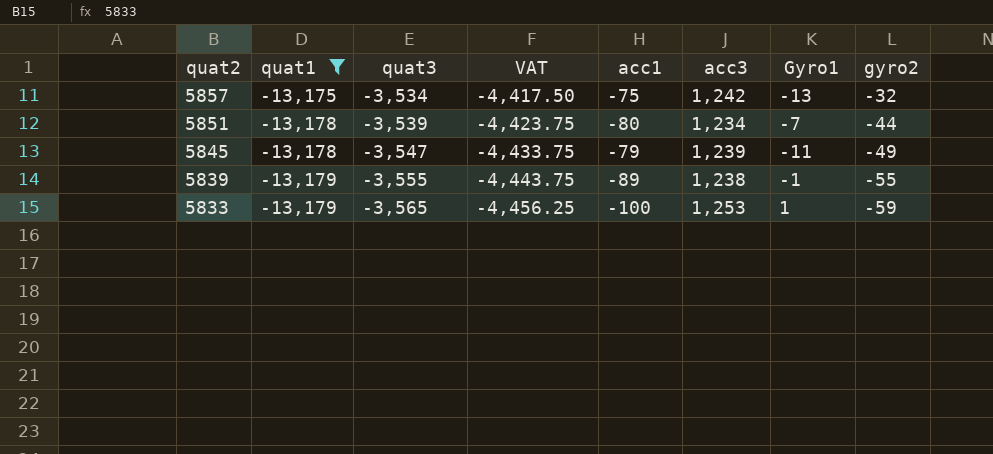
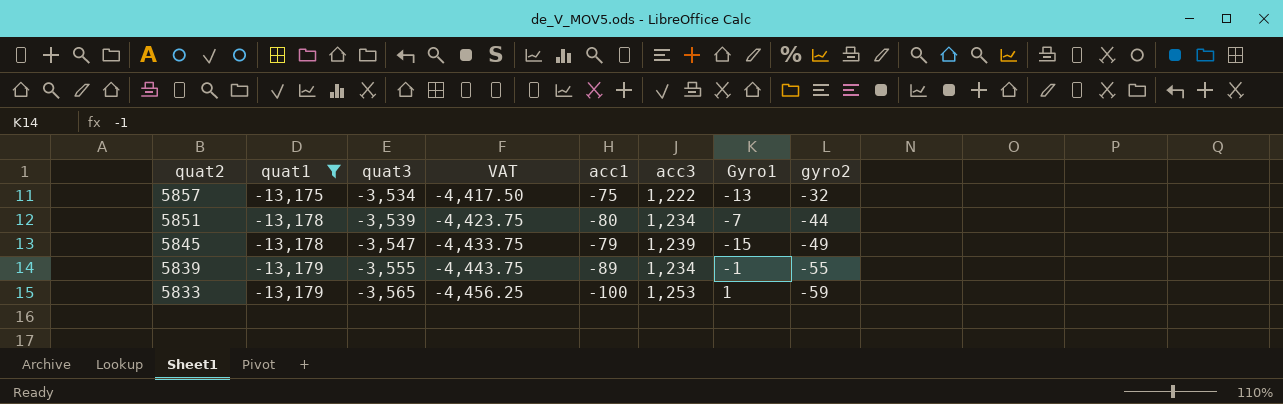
5857 | acc3: 1,242 -> 1,222
5845 | Gyro1: -11 -> -15
5839 | acc3: 1,238 -> 1,234

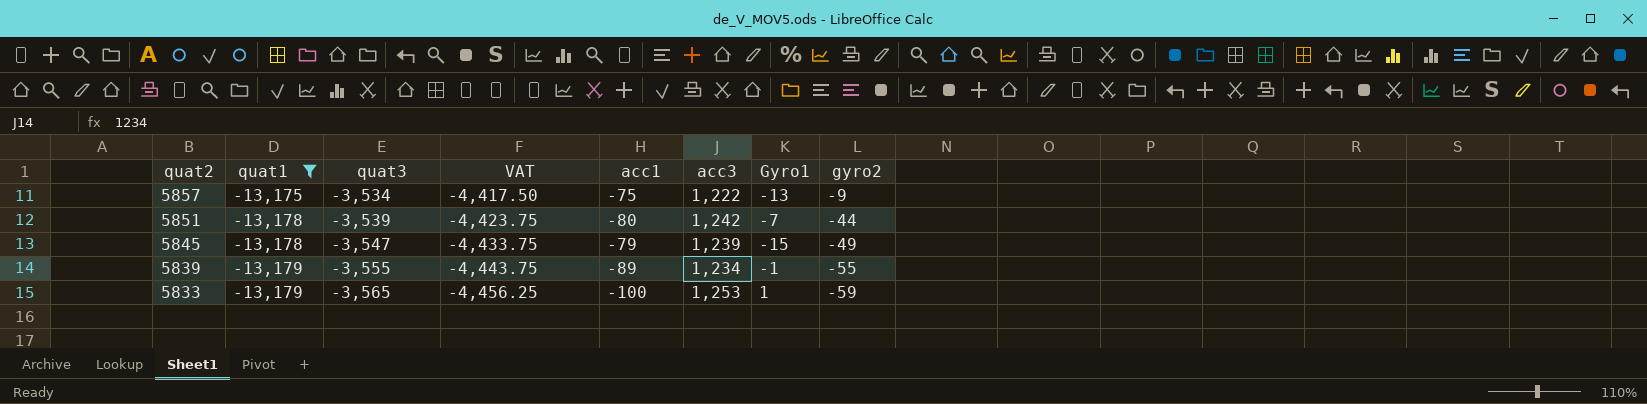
5857 | gyro2: -32 -> -9
5851 | acc3: 1,234 -> 1,242

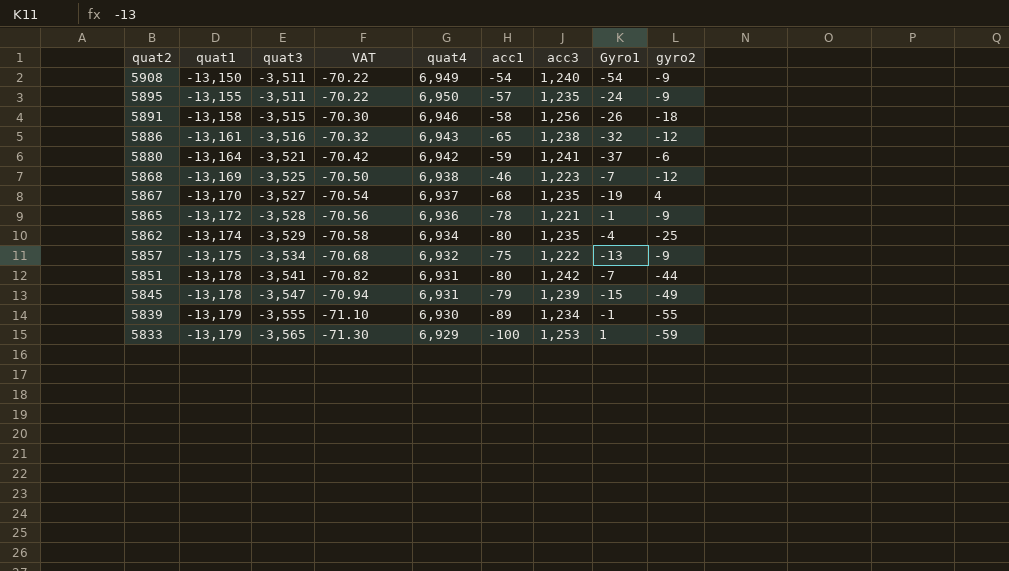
filter: quat1 <= -13,175 -> none
column VAT | formula: [quat3] * 1.25 -> [quat3] * 0.02
column quat4 | position: none -> 5
5851 | quat3: -3,539 -> -3,541

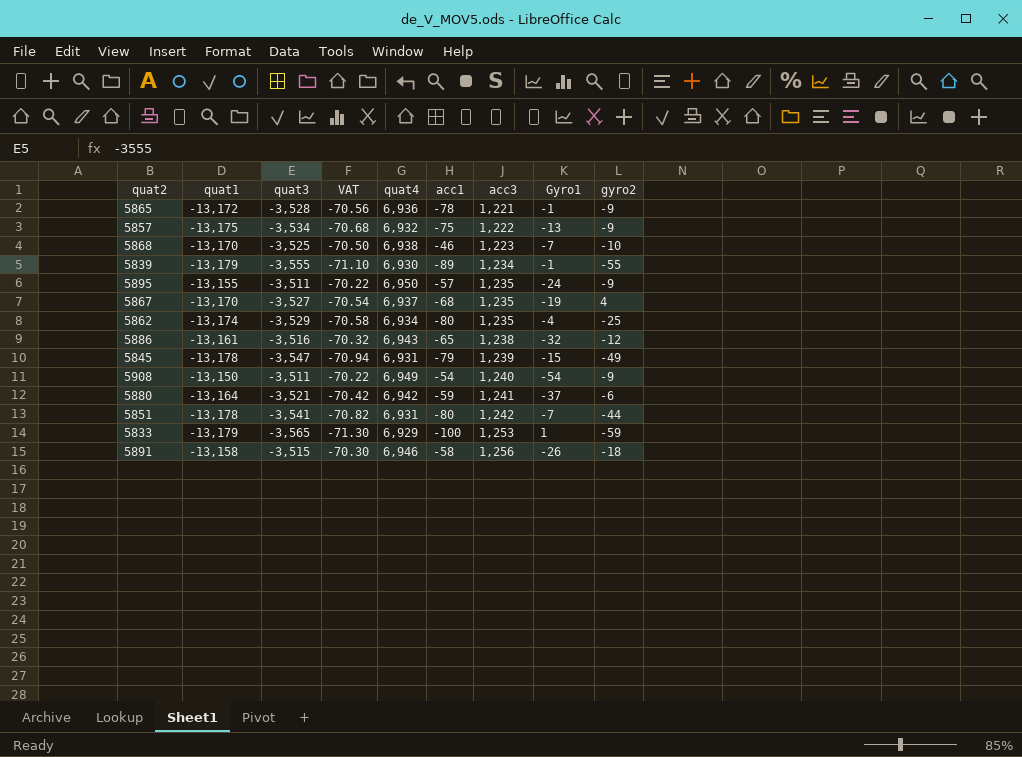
row order: quat2 descending -> acc3 ascending
5868 | quat1: -13,169 -> -13,170
5868 | gyro2: -12 -> -10

